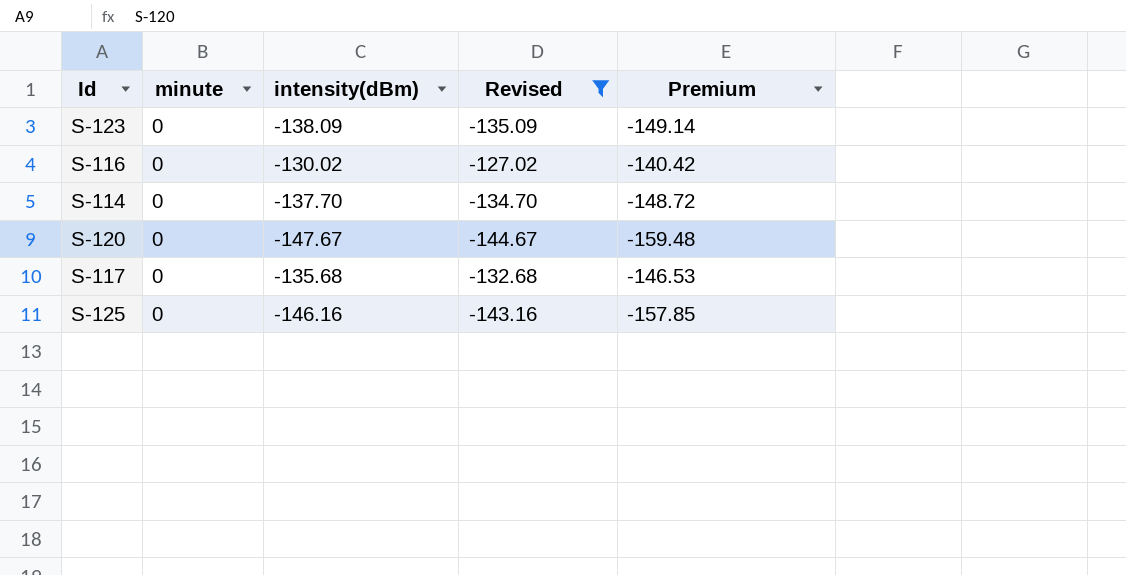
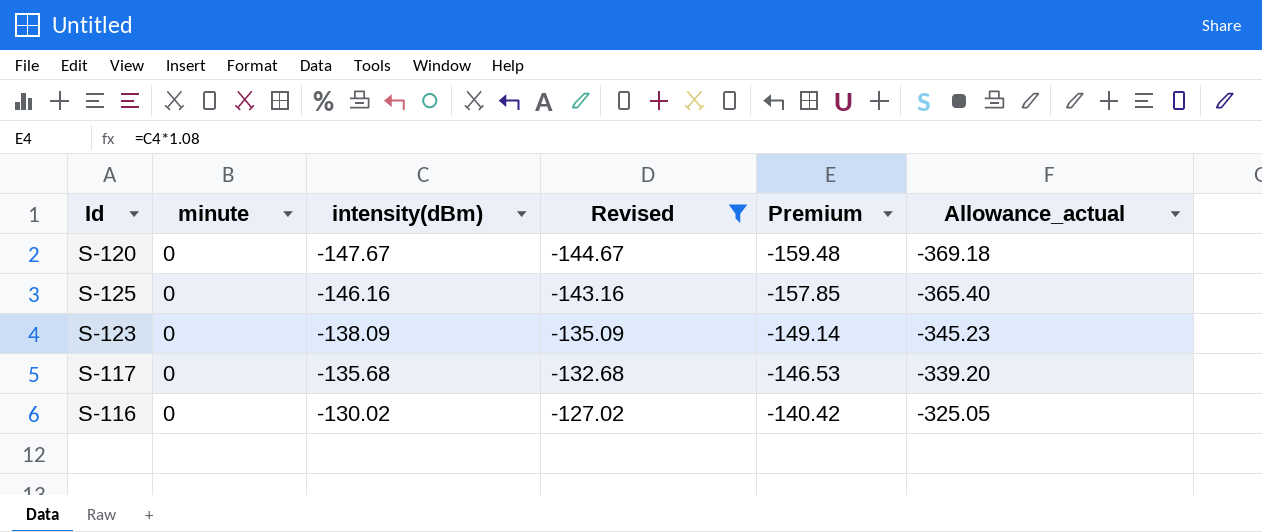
row order: none -> intensity(dBm) ascending
column Allowance_actual | formula: none -> [intensity(dBm)] * 2.5
row S-114: 0 | -137.70 | -134.70 | -148.72 -> none

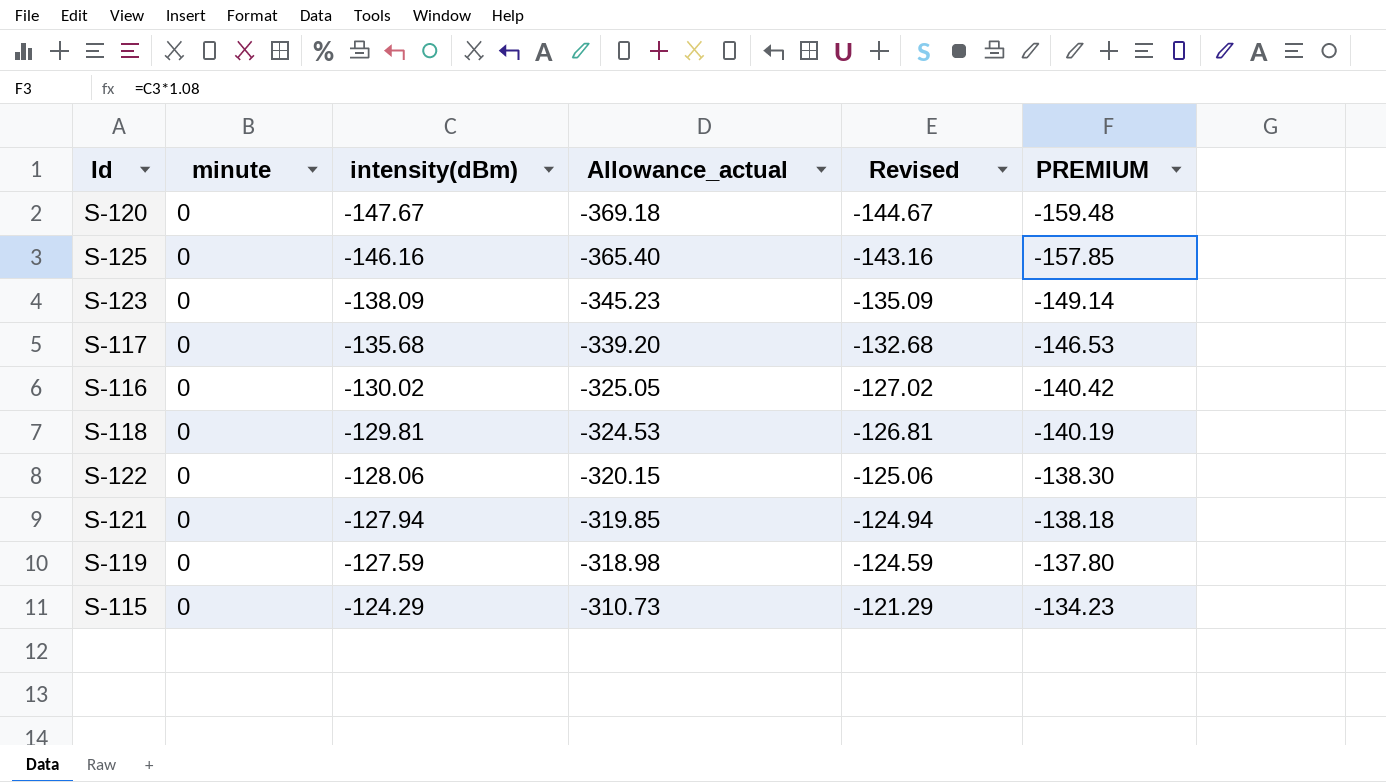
filter: Revised <= -127.02 -> none
column Allowance_actual | position: 6 -> 4
column name: Premium -> PREMIUM

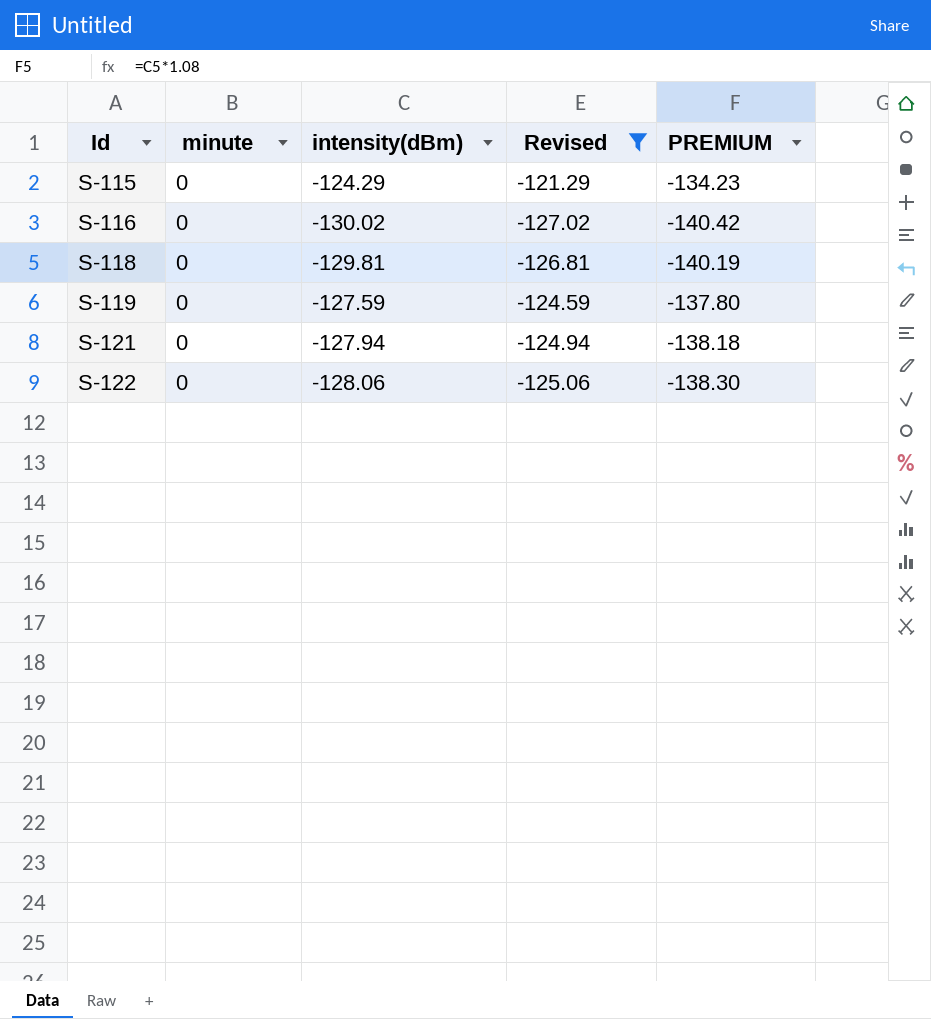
filter: none -> Revised >= -127.02
row order: intensity(dBm) ascending -> Id ascending
column Allowance_actual | formula: [intensity(dBm)] * 2.5 -> none

